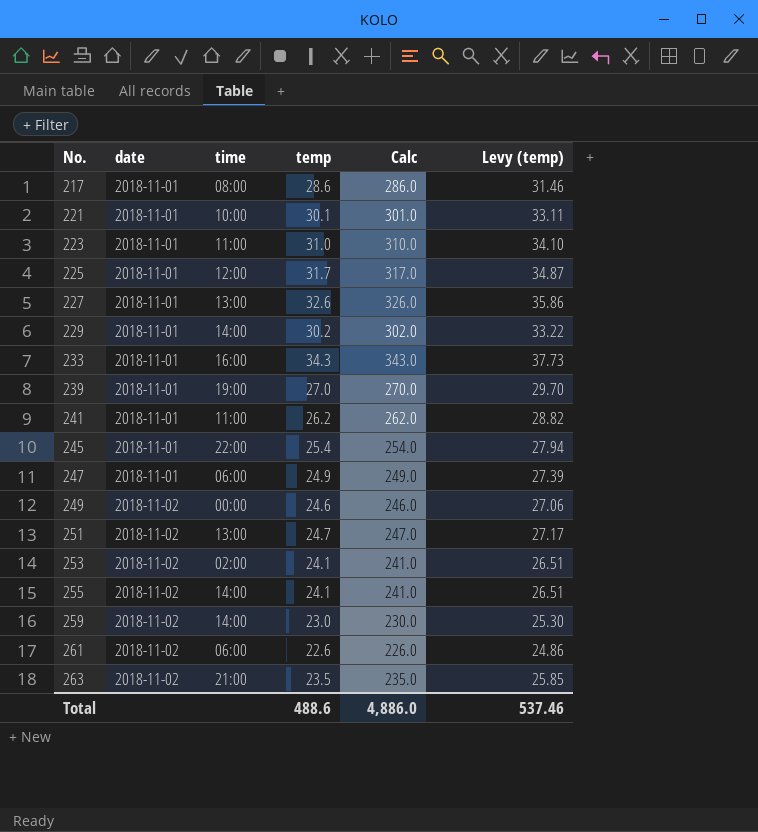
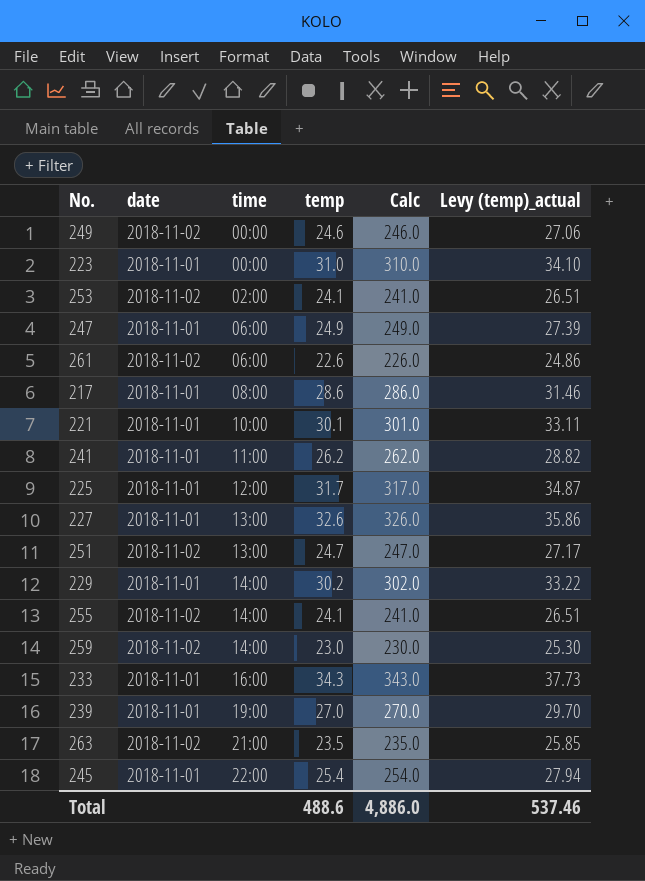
row order: No. ascending -> time ascending
column name: Levy (temp) -> Levy (temp)_actual
223 | time: 11:00 -> 00:00

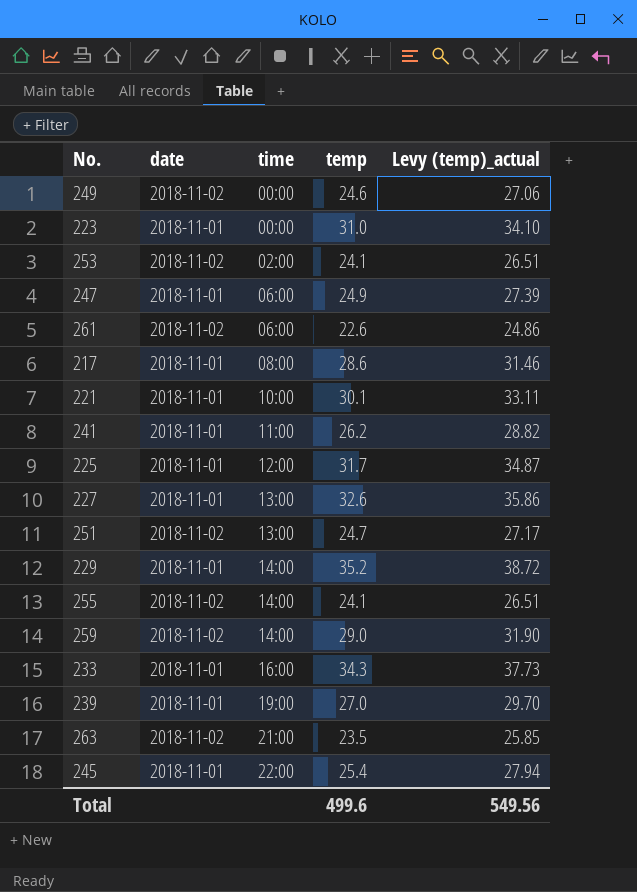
column Calc | formula: [temp] * 10 -> none
229 | temp: 30.2 -> 35.2
229 | Levy (temp)_actual: 33.22 -> 38.72
259 | temp: 23.0 -> 29.0
259 | Levy (temp)_actual: 25.30 -> 31.90
Total | temp: 488.6 -> 499.6
Total | Levy (temp)_actual: 537.46 -> 549.56

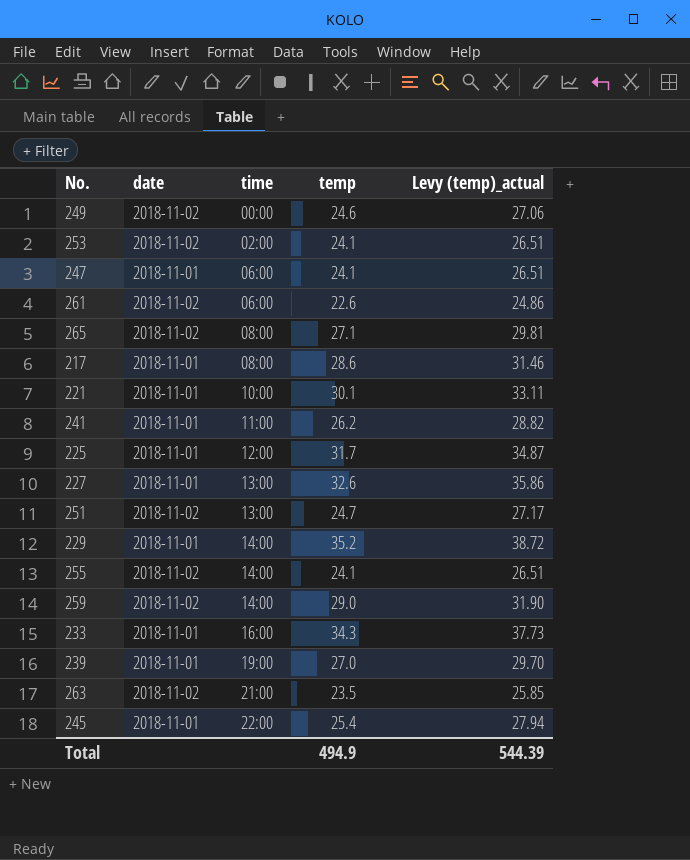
row 223: 2018-11-01 | 00:00 | 31.0 | 34.10 -> none
247 | temp: 24.9 -> 24.1
247 | Levy (temp)_actual: 27.39 -> 26.51
row 265: none -> 2018-11-02 | 08:00 | 27.1 | 29.81
Total | temp: 499.6 -> 494.9
Total | Levy (temp)_actual: 549.56 -> 544.39

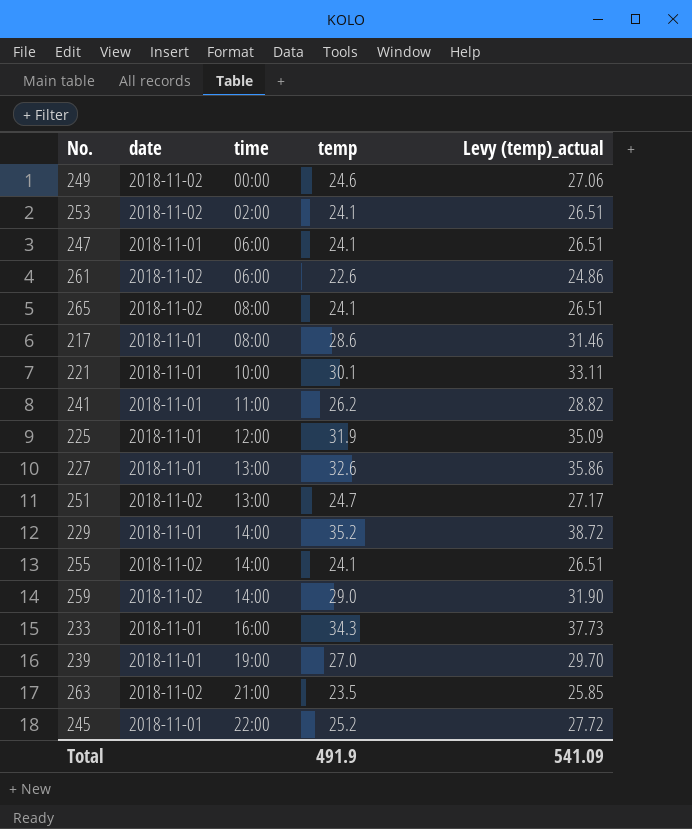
265 | temp: 27.1 -> 24.1
265 | Levy (temp)_actual: 29.81 -> 26.51
225 | temp: 31.7 -> 31.9
225 | Levy (temp)_actual: 34.87 -> 35.09
245 | temp: 25.4 -> 25.2
245 | Levy (temp)_actual: 27.94 -> 27.72
Total | temp: 494.9 -> 491.9
Total | Levy (temp)_actual: 544.39 -> 541.09

